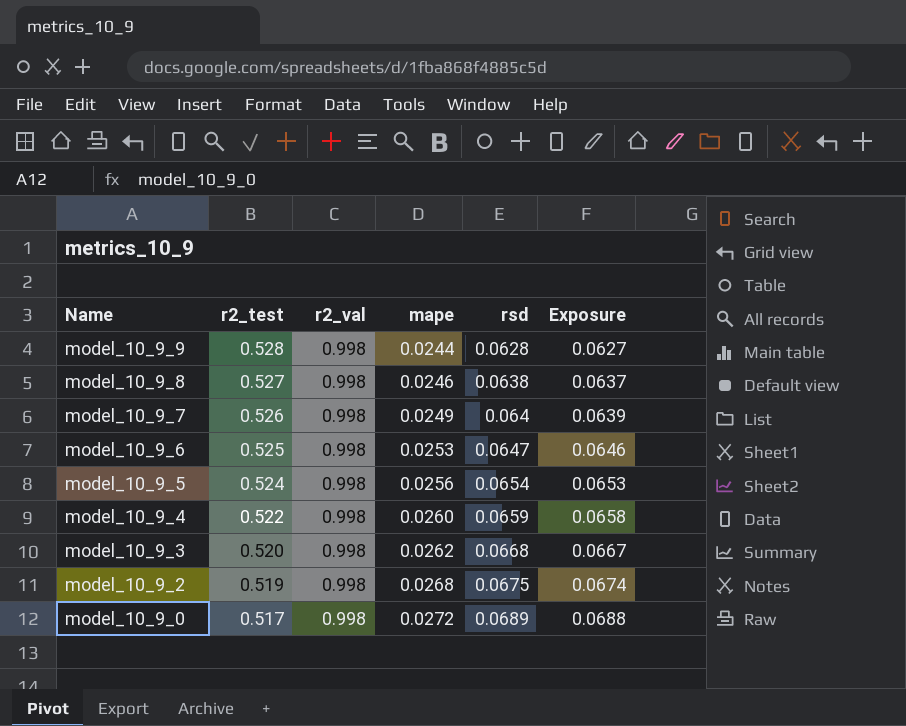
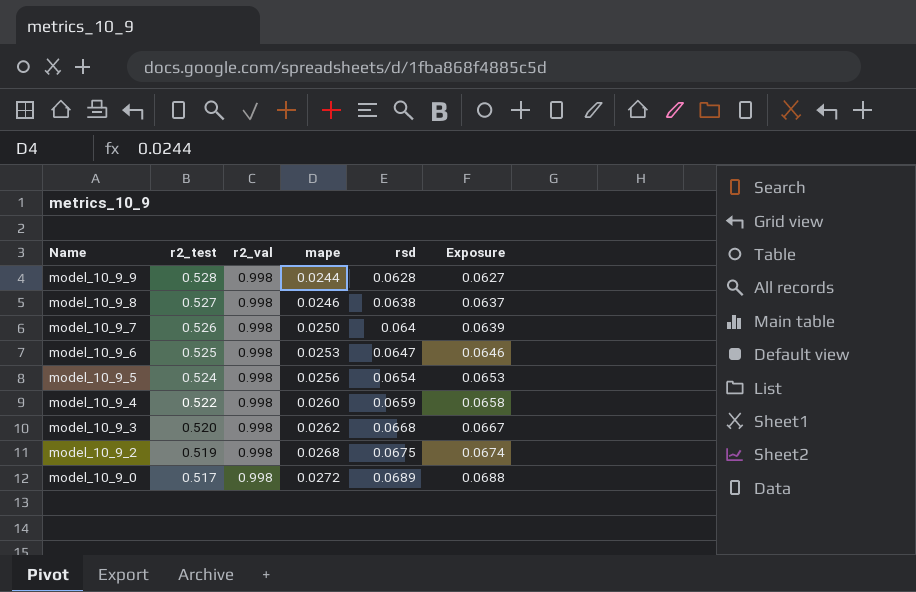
model_10_9_7 | mape: 0.0249 -> 0.0250

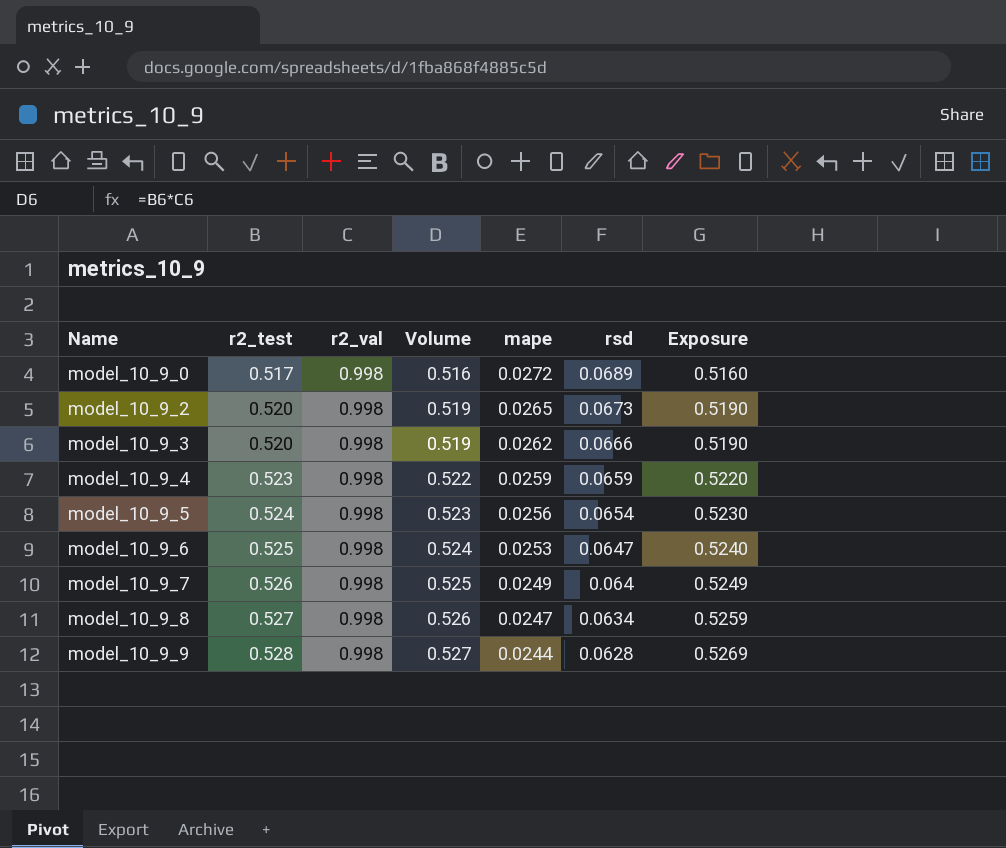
row order: Name descending -> Name ascending
column Volume | formula: none -> [r2_test] * [r2_val]
column Exposure | formula: [r2_val] * [rsd] -> [r2_test] * [r2_val]
model_10_9_2 | r2_test: 0.519 -> 0.520
model_10_9_2 | mape: 0.0268 -> 0.0265
model_10_9_2 | rsd: 0.0675 -> 0.0673
model_10_9_3 | rsd: 0.0668 -> 0.0666
model_10_9_4 | r2_test: 0.522 -> 0.523
model_10_9_4 | mape: 0.0260 -> 0.0259
model_10_9_7 | mape: 0.0250 -> 0.0249
model_10_9_8 | mape: 0.0246 -> 0.0247
model_10_9_8 | rsd: 0.0638 -> 0.0634

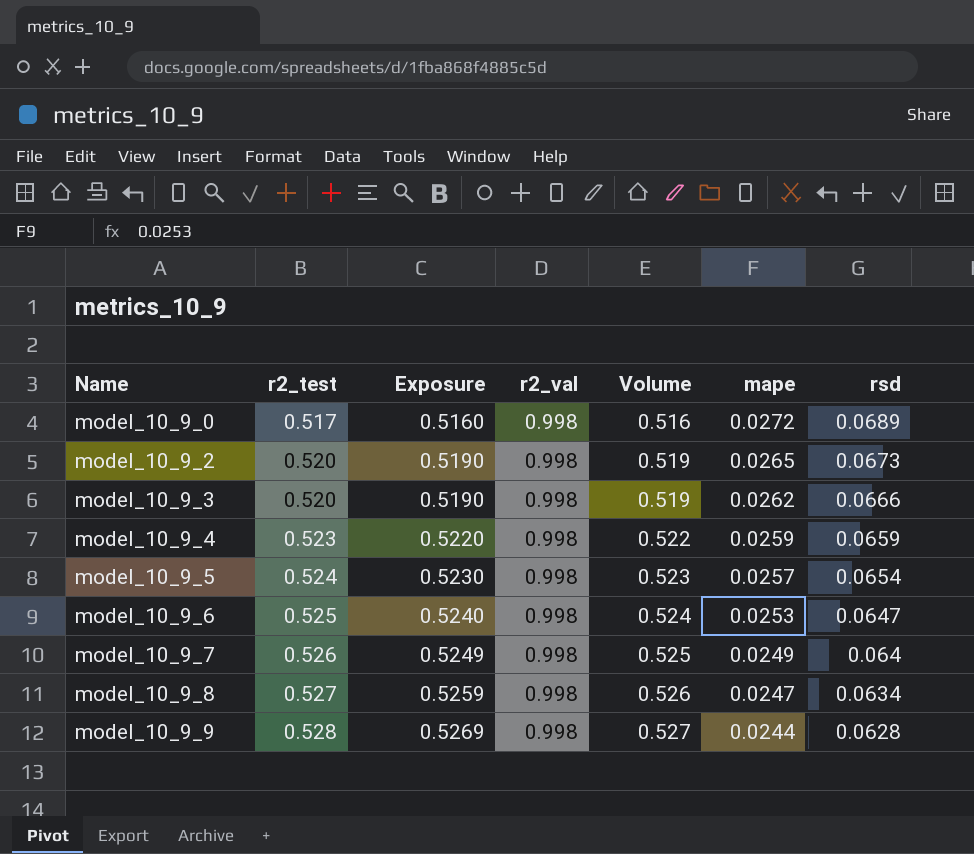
column Exposure | position: 7 -> 3
model_10_9_5 | mape: 0.0256 -> 0.0257

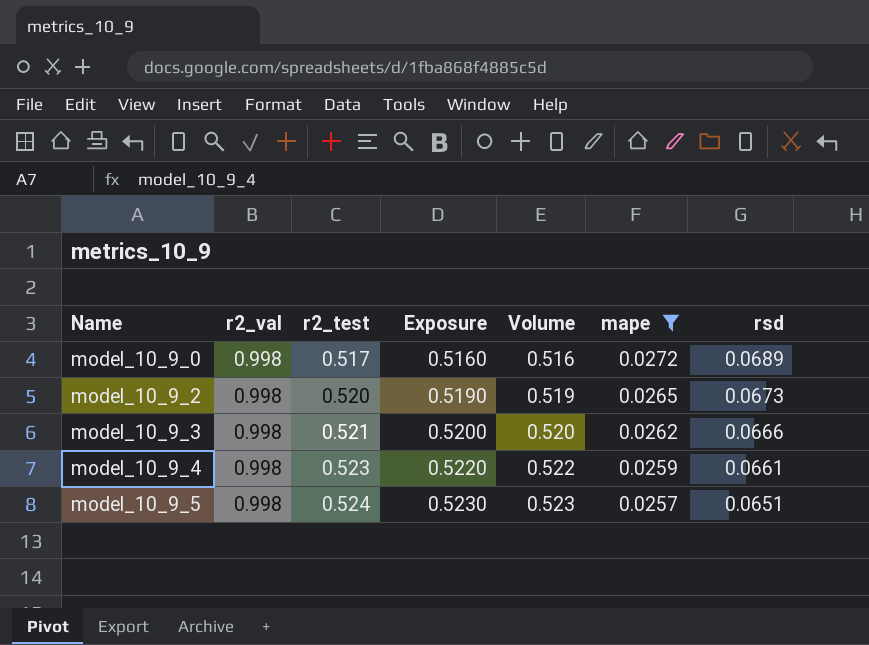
filter: none -> mape >= 0.0257
column r2_val | position: 4 -> 2
model_10_9_3 | r2_test: 0.520 -> 0.521
model_10_9_3 | Exposure: 0.5190 -> 0.5200
model_10_9_3 | Volume: 0.519 -> 0.520
model_10_9_4 | rsd: 0.0659 -> 0.0661
model_10_9_5 | rsd: 0.0654 -> 0.0651

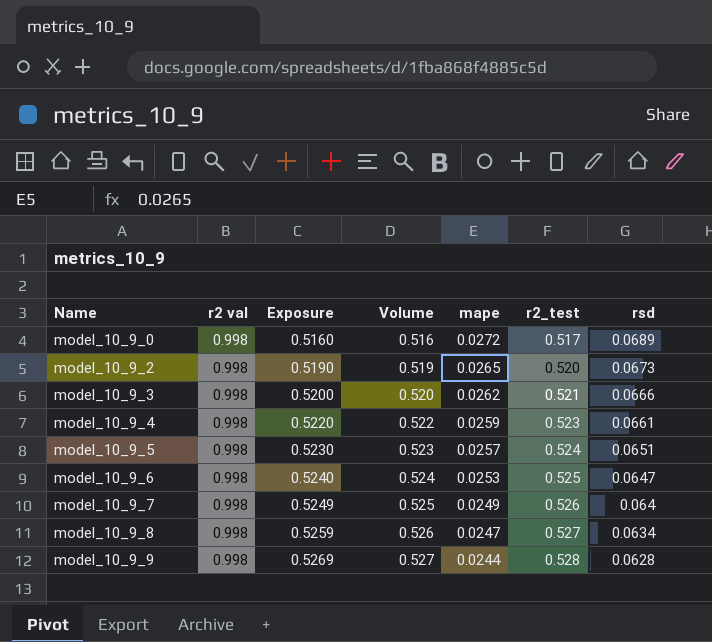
filter: mape >= 0.0257 -> none
column name: r2_val -> r2 val
column r2_test | position: 3 -> 6

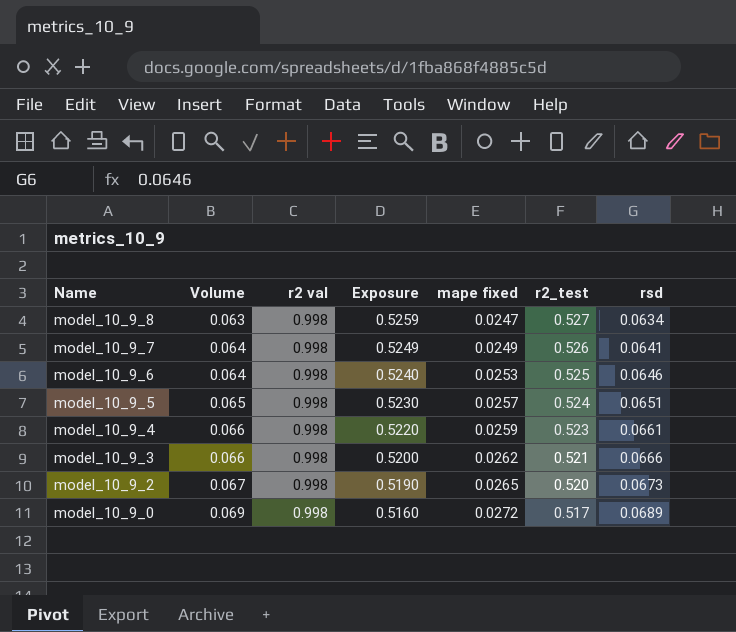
row order: Name ascending -> Name descending
column Volume | formula: [r2 val] * [r2_test] -> [r2 val] * [rsd]
column Volume | position: 4 -> 2
column name: mape -> mape fixed
row model_10_9_9: 0.998 | 0.5269 | 0.527 | 0.0244 | 0.528 | 0.0628 -> none
model_10_9_7 | rsd: 0.064 -> 0.0641
model_10_9_6 | rsd: 0.0647 -> 0.0646

